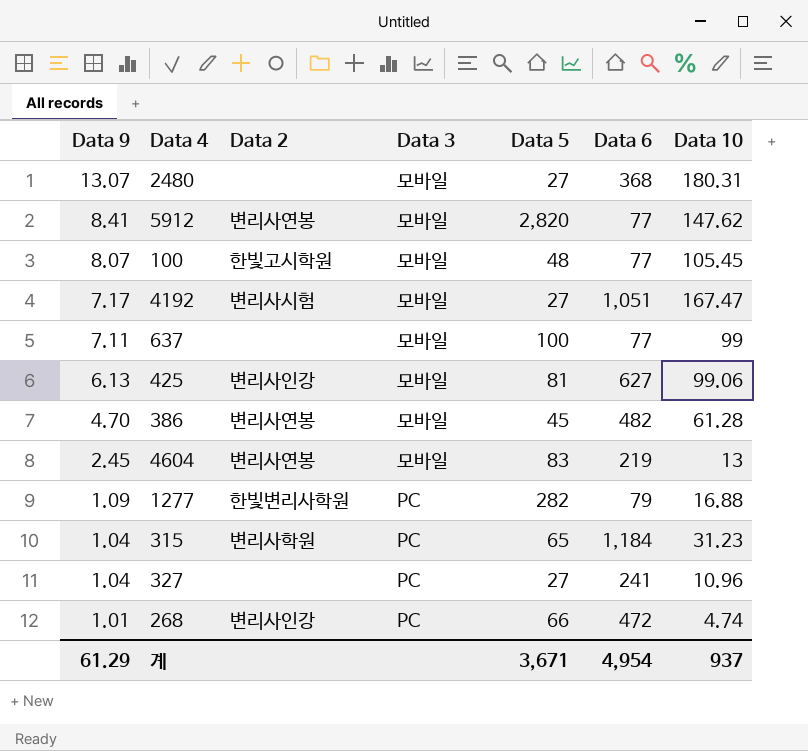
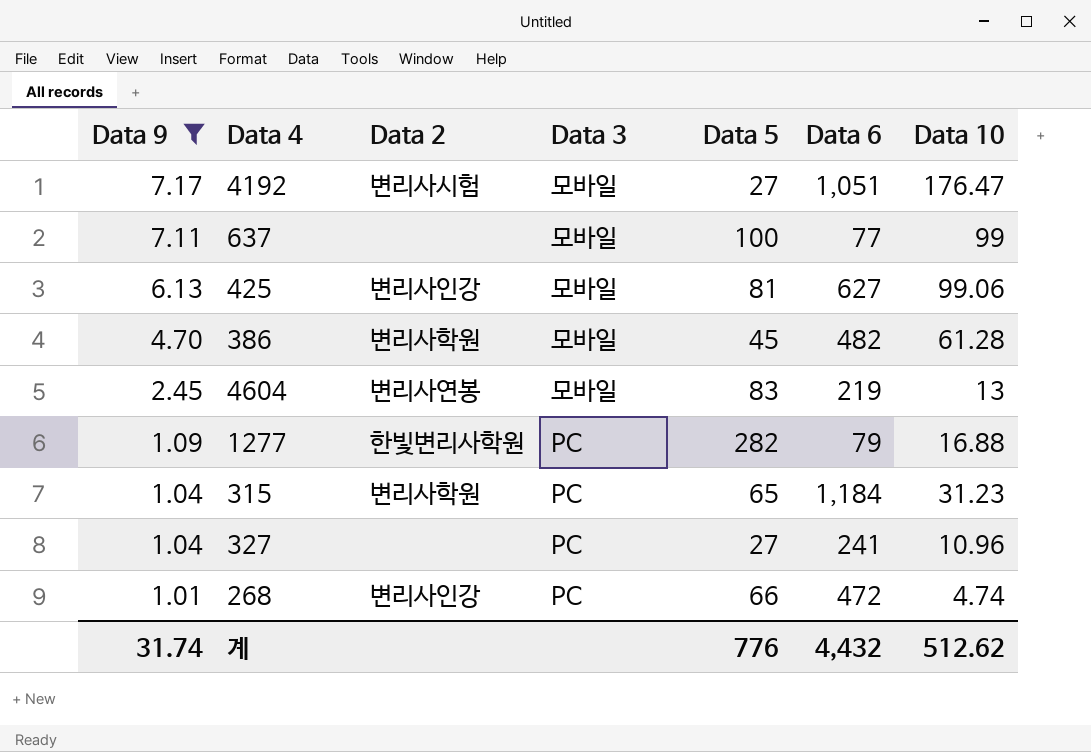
filter: none -> Data 9 <= 7.17
4192 | Data 10: 167.47 -> 176.47
386 | Data 2: 변리사연봉 -> 변리사학원
계 | Data 9: 61.29 -> 31.74
계 | Data 5: 3,671 -> 776
계 | Data 6: 4,954 -> 4,432
계 | Data 10: 937 -> 512.62

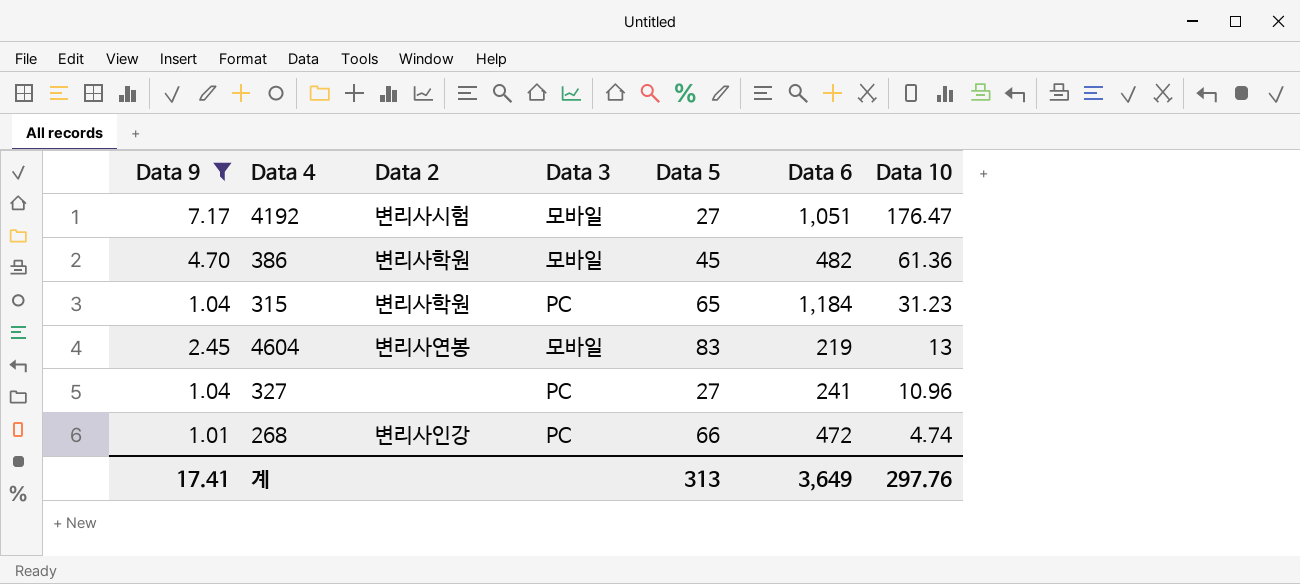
row order: Data 9 descending -> Data 10 descending
row 637: 7.11 | none | 모바일 | 100 | 77 | 99 -> none
row 425: 6.13 | 변리사인강 | 모바일 | 81 | 627 | 99.06 -> none
row 1277: 1.09 | 한빛변리사학원 | PC | 282 | 79 | 16.88 -> none
386 | Data 10: 61.28 -> 61.36
계 | Data 9: 31.74 -> 17.41
계 | Data 5: 776 -> 313
계 | Data 6: 4,432 -> 3,649
계 | Data 10: 512.62 -> 297.76

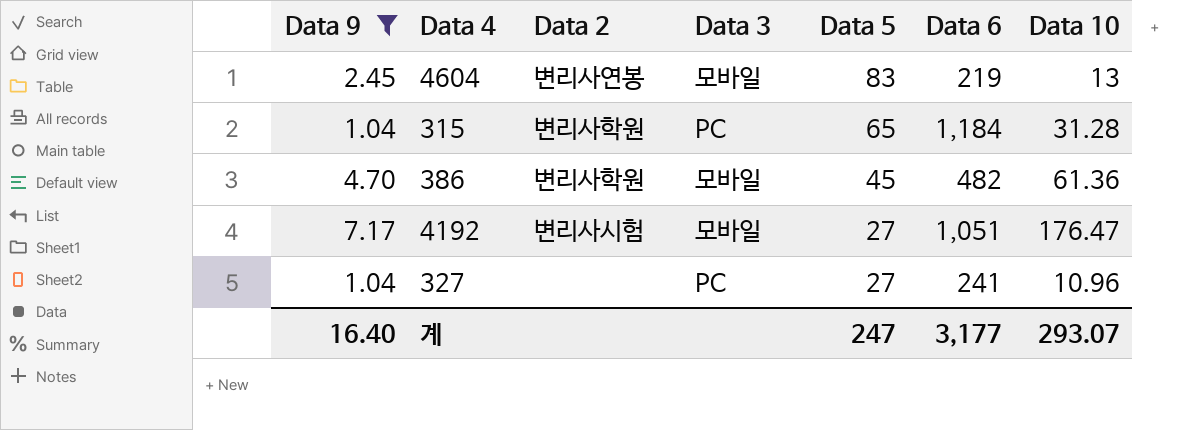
row order: Data 10 descending -> Data 5 descending
row 268: 1.01 | 변리사인강 | PC | 66 | 472 | 4.74 -> none
315 | Data 10: 31.23 -> 31.28
계 | Data 9: 17.41 -> 16.40
계 | Data 5: 313 -> 247
계 | Data 6: 3,649 -> 3,177
계 | Data 10: 297.76 -> 293.07

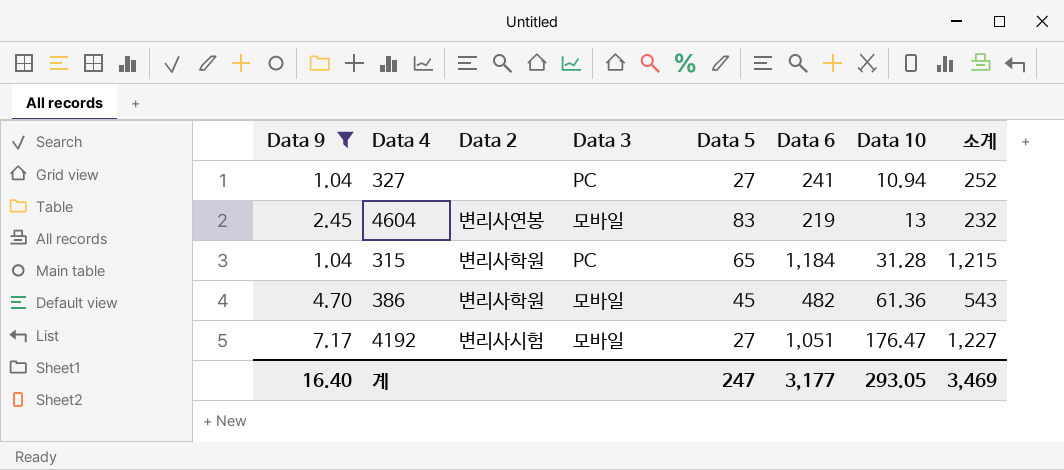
row order: Data 5 descending -> Data 10 ascending
column 소계 | formula: none -> [Data 6] + [Data 10]
327 | Data 10: 10.96 -> 10.94
계 | Data 10: 293.07 -> 293.05

